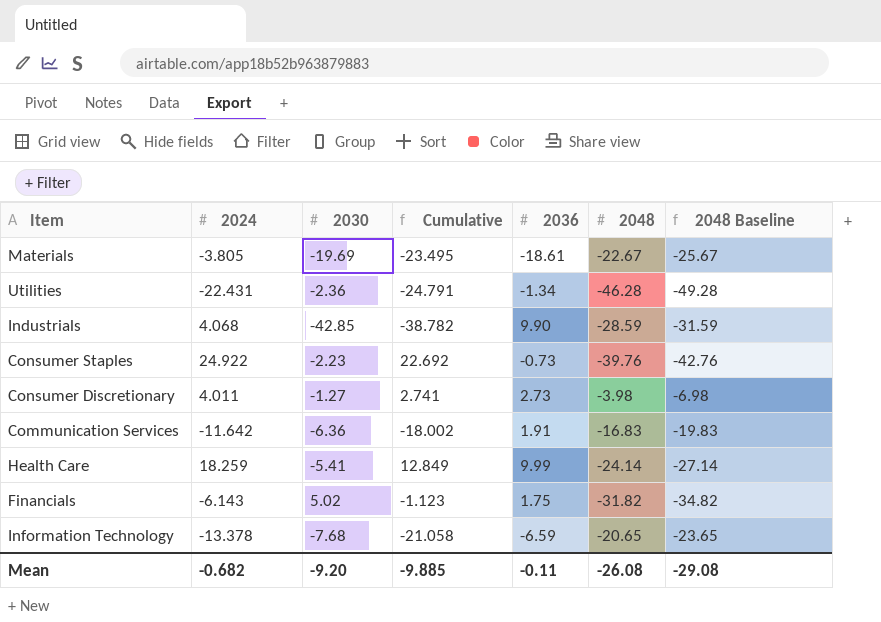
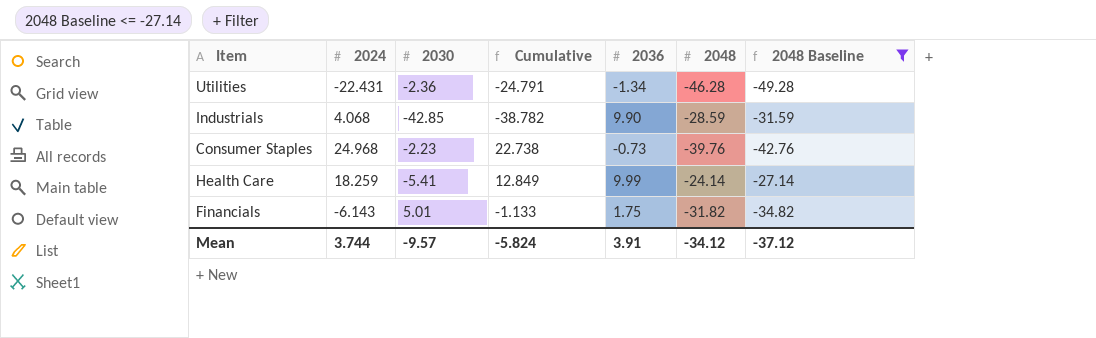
filter: none -> 2048 Baseline <= -27.14
Consumer Staples | 2024: 24.922 -> 24.968
Consumer Staples | Cumulative: 22.692 -> 22.738
Financials | 2030: 5.02 -> 5.01
Financials | Cumulative: -1.123 -> -1.133
Mean | 2024: -0.682 -> 3.744
Mean | 2030: -9.20 -> -9.57
Mean | Cumulative: -9.885 -> -5.824
Mean | 2036: -0.11 -> 3.91
Mean | 2048: -26.08 -> -34.12
Mean | 2048 Baseline: -29.08 -> -37.12

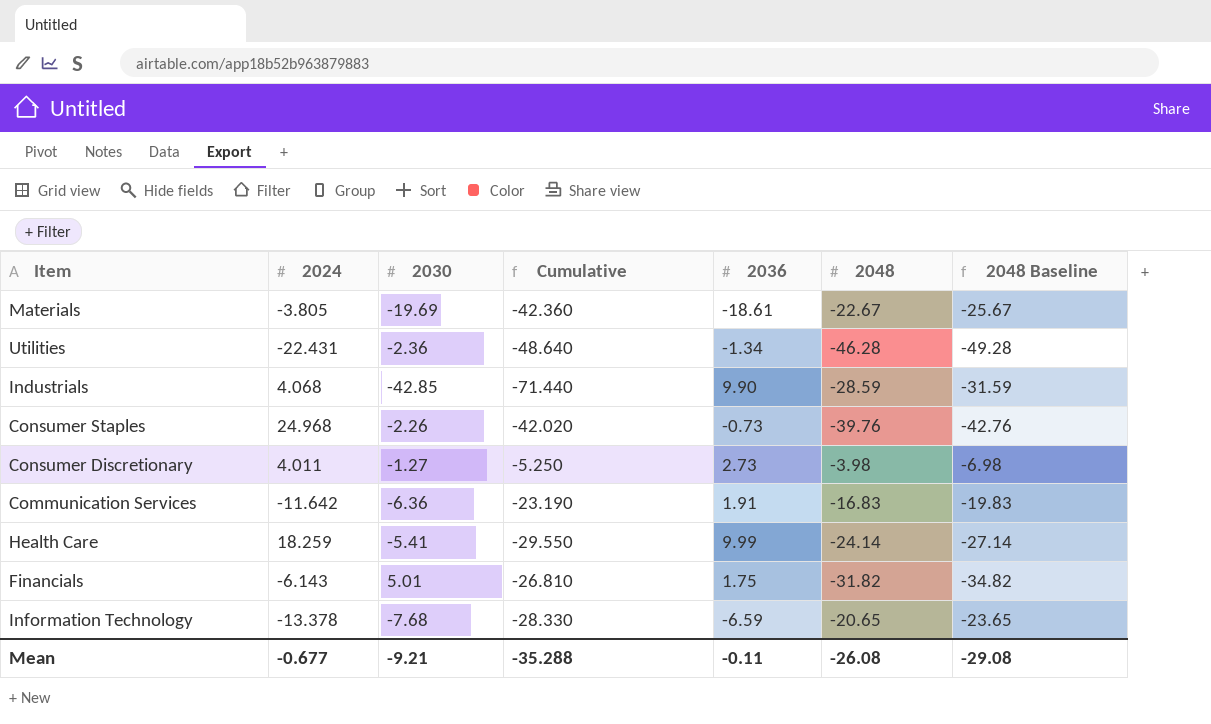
filter: 2048 Baseline <= -27.14 -> none
column Cumulative | formula: [2024] + [2030] -> [2030] + [2048]
Consumer Staples | 2030: -2.23 -> -2.26
Mean | 2024: 3.744 -> -0.677
Mean | 2030: -9.57 -> -9.21
Mean | Cumulative: -5.824 -> -35.288
Mean | 2036: 3.91 -> -0.11
Mean | 2048: -34.12 -> -26.08
Mean | 2048 Baseline: -37.12 -> -29.08

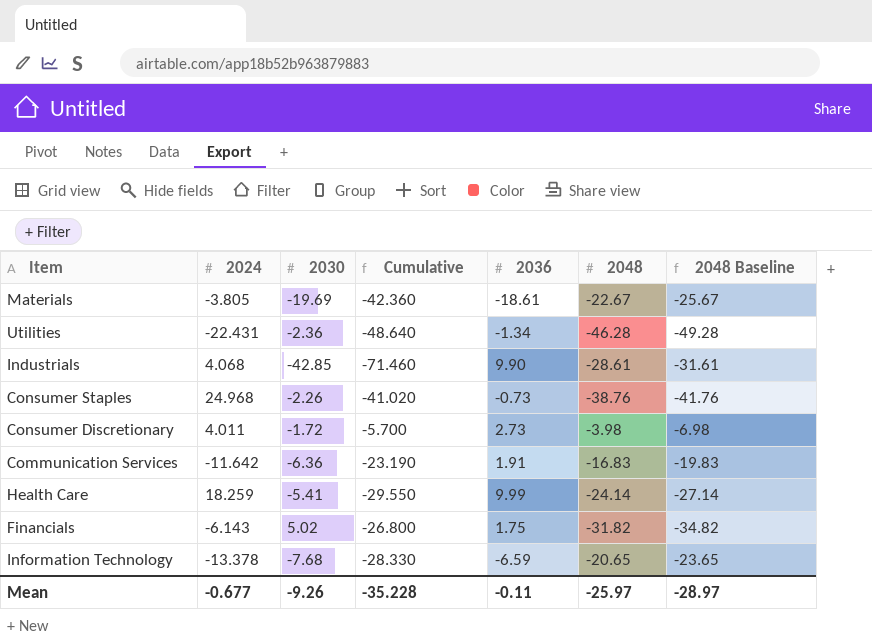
Industrials | Cumulative: -71.440 -> -71.460
Industrials | 2048: -28.59 -> -28.61
Industrials | 2048 Baseline: -31.59 -> -31.61
Consumer Staples | Cumulative: -42.020 -> -41.020
Consumer Staples | 2048: -39.76 -> -38.76
Consumer Staples | 2048 Baseline: -42.76 -> -41.76
Consumer Discretionary | 2030: -1.27 -> -1.72
Consumer Discretionary | Cumulative: -5.250 -> -5.700
Financials | 2030: 5.01 -> 5.02
Financials | Cumulative: -26.810 -> -26.800
Mean | 2030: -9.21 -> -9.26
Mean | Cumulative: -35.288 -> -35.228
Mean | 2048: -26.08 -> -25.97
Mean | 2048 Baseline: -29.08 -> -28.97

